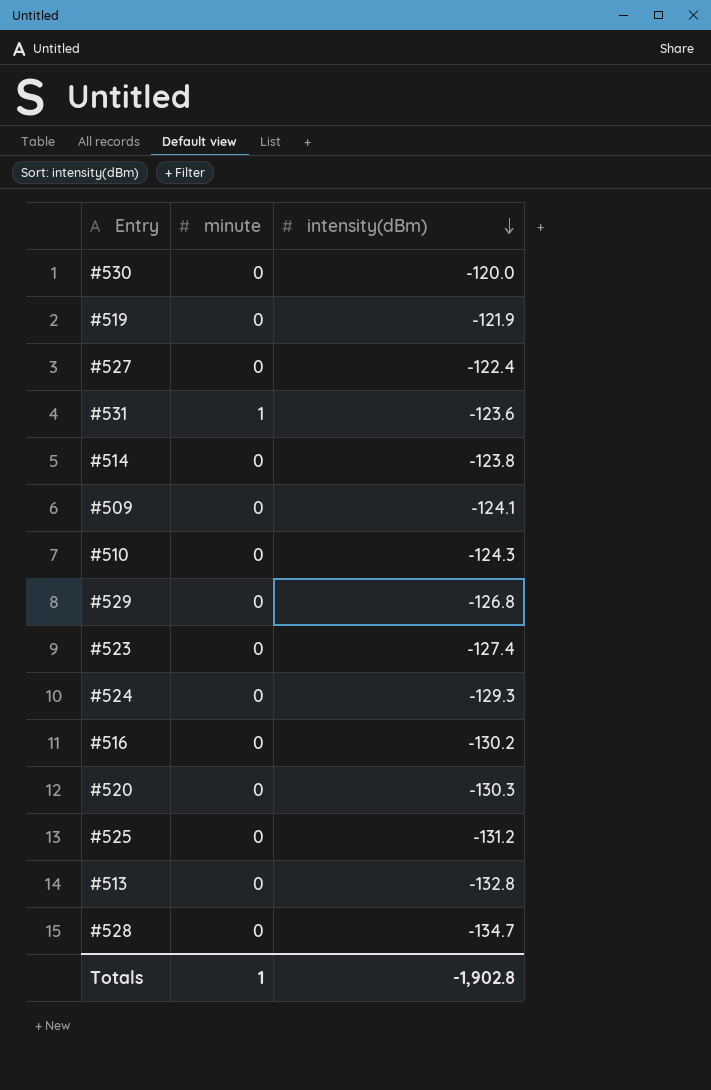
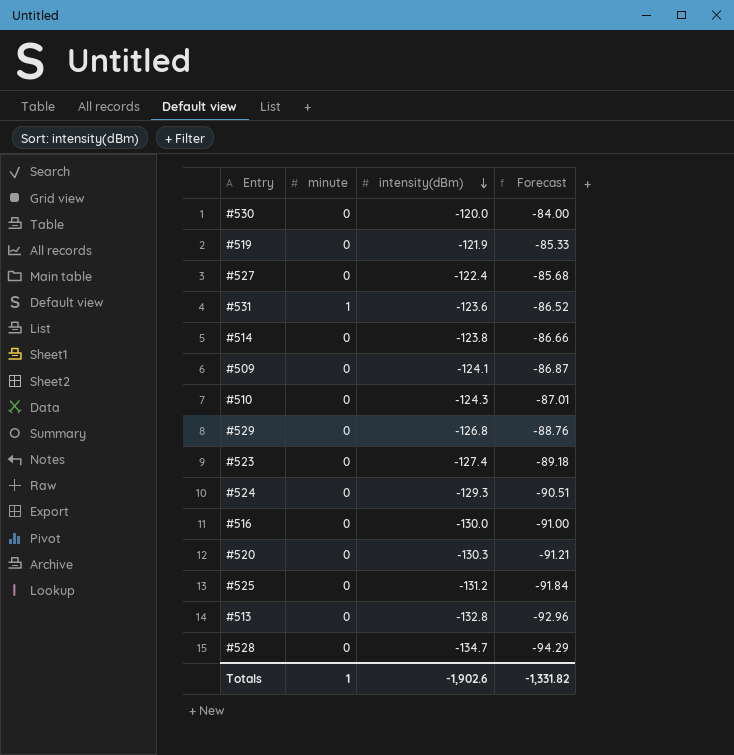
column Forecast | formula: none -> [intensity(dBm)] * 0.7
#516 | intensity(dBm): -130.2 -> -130.0
Totals | intensity(dBm): -1,902.8 -> -1,902.6

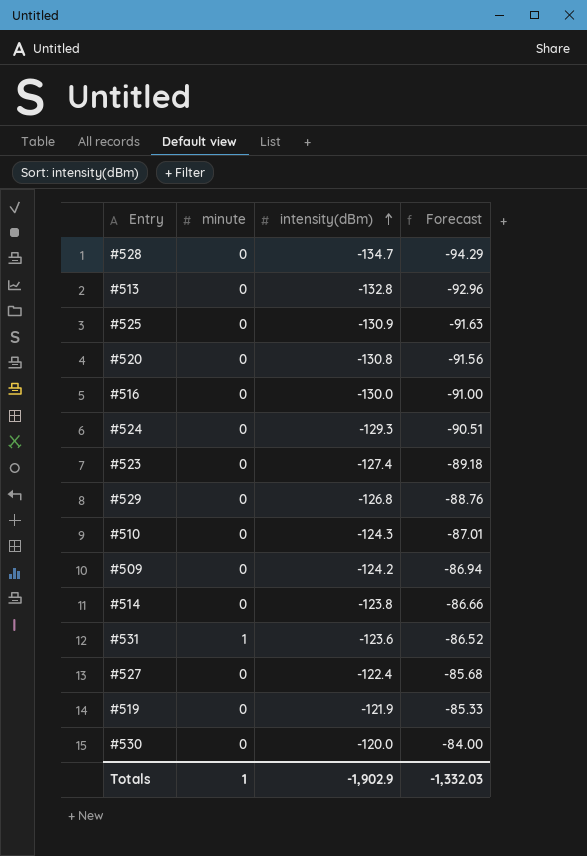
row order: intensity(dBm) descending -> intensity(dBm) ascending
#525 | intensity(dBm): -131.2 -> -130.9
#525 | Forecast: -91.84 -> -91.63
#520 | intensity(dBm): -130.3 -> -130.8
#520 | Forecast: -91.21 -> -91.56
#509 | intensity(dBm): -124.1 -> -124.2
#509 | Forecast: -86.87 -> -86.94
Totals | intensity(dBm): -1,902.6 -> -1,902.9
Totals | Forecast: -1,331.82 -> -1,332.03

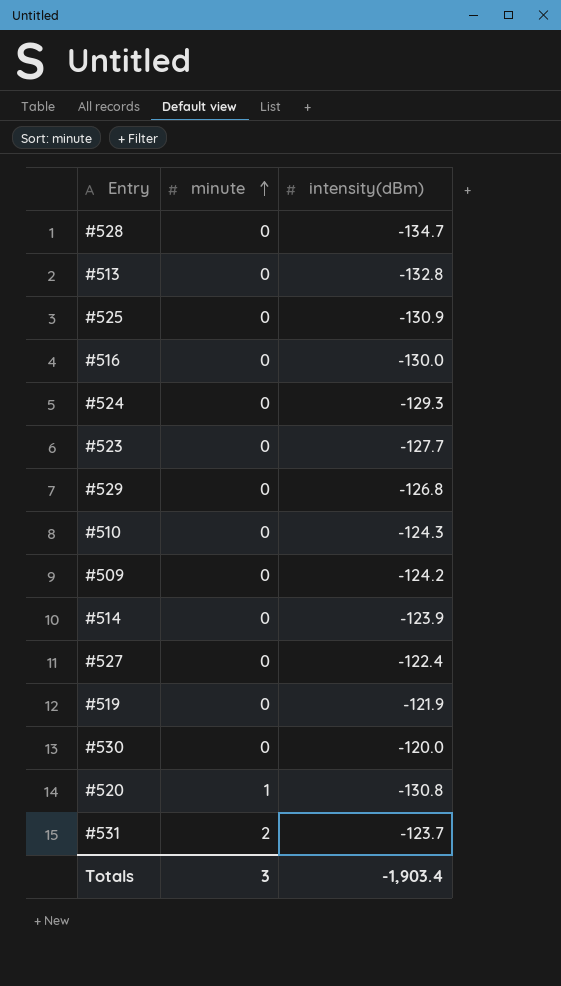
row order: intensity(dBm) ascending -> minute ascending
column Forecast | formula: [intensity(dBm)] * 0.7 -> none
#523 | intensity(dBm): -127.4 -> -127.7
#514 | intensity(dBm): -123.8 -> -123.9
#520 | minute: 0 -> 1
#531 | minute: 1 -> 2
#531 | intensity(dBm): -123.6 -> -123.7
Totals | minute: 1 -> 3
Totals | intensity(dBm): -1,902.9 -> -1,903.4

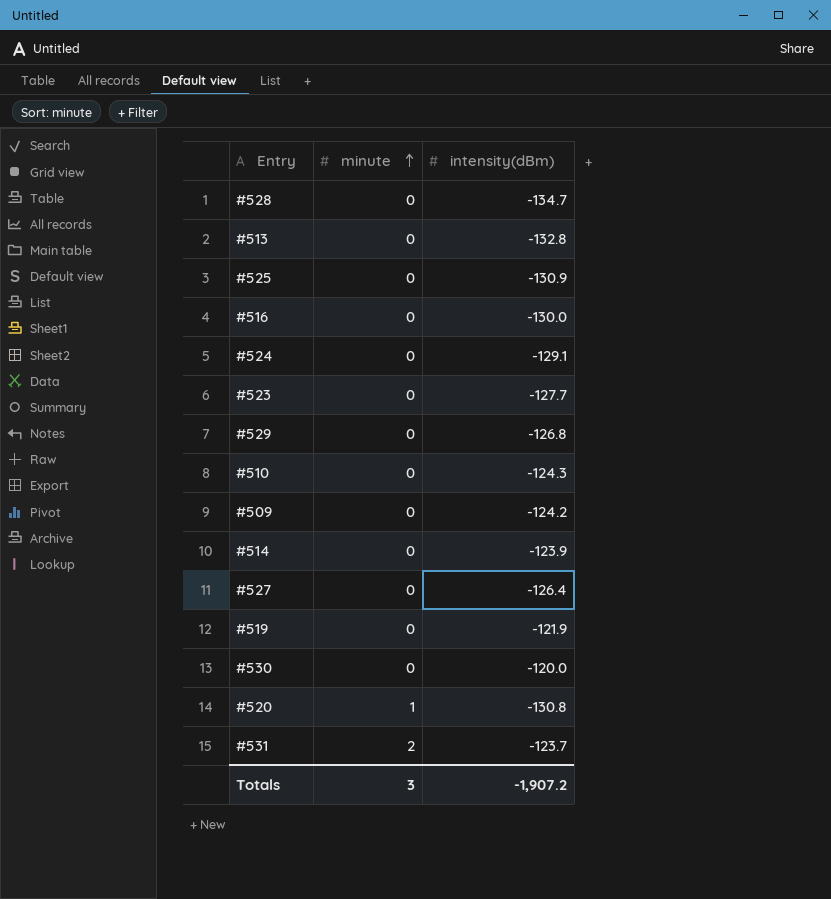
#524 | intensity(dBm): -129.3 -> -129.1
#527 | intensity(dBm): -122.4 -> -126.4
Totals | intensity(dBm): -1,903.4 -> -1,907.2

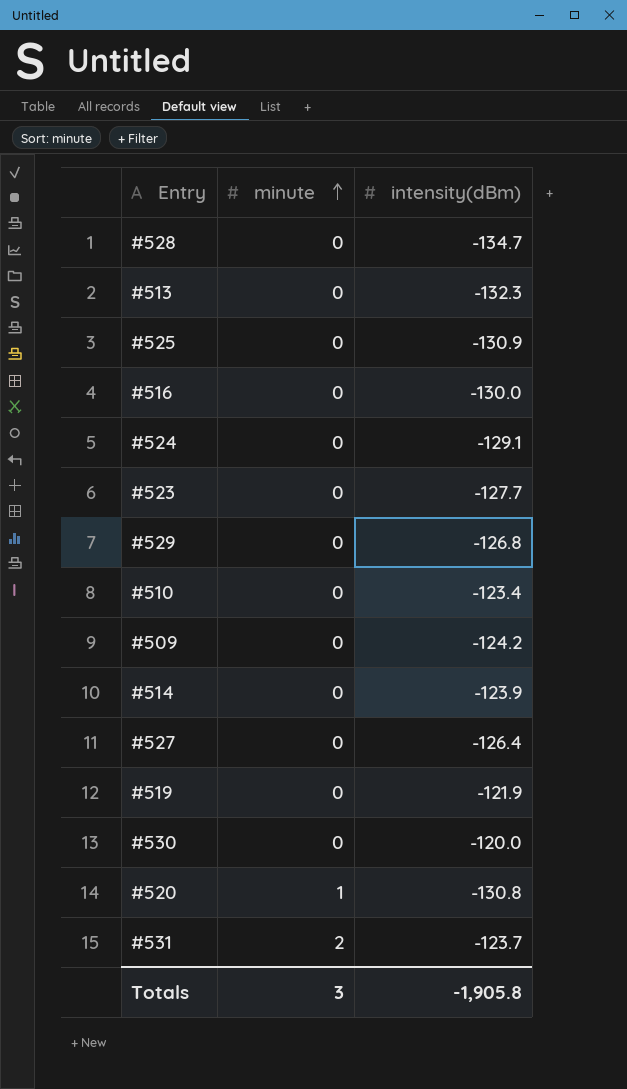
#513 | intensity(dBm): -132.8 -> -132.3
#510 | intensity(dBm): -124.3 -> -123.4
Totals | intensity(dBm): -1,907.2 -> -1,905.8

